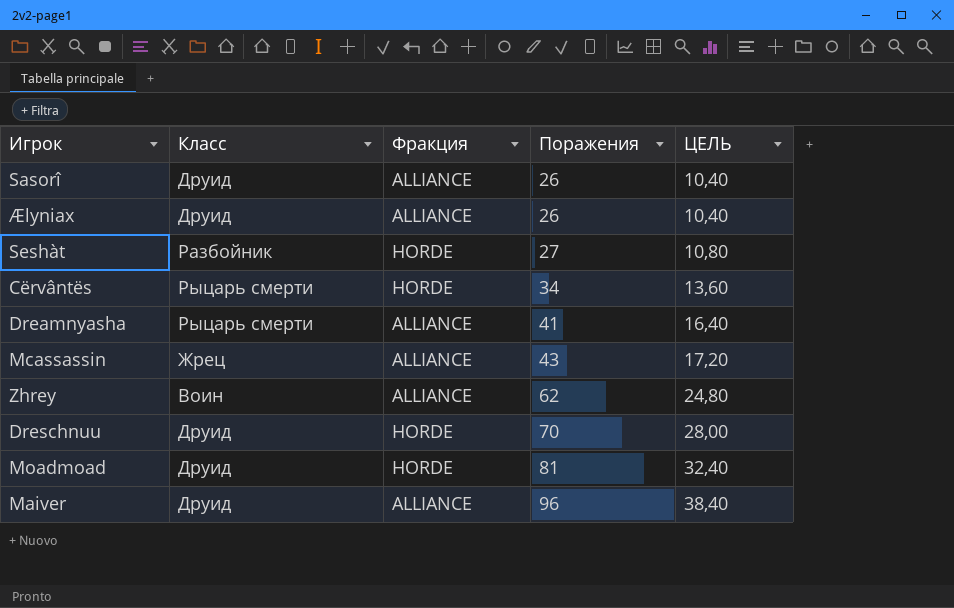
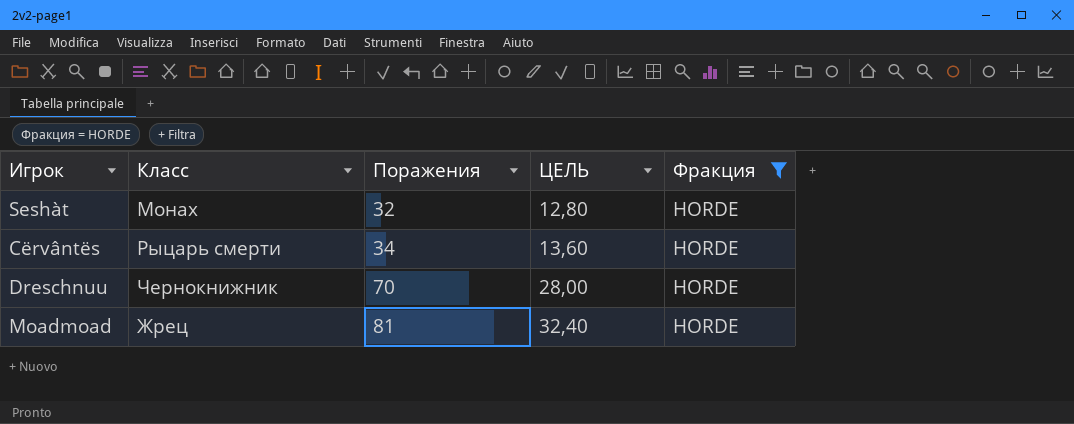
filter: none -> Фракция = HORDE
column Фракция | position: 3 -> 5
Seshàt | Класс: Разбойник -> Монах
Seshàt | Поражения: 27 -> 32
Seshàt | ЦЕЛЬ: 10,80 -> 12,80
Dreschnuu | Класс: Друид -> Чернокнижник
Moadmoad | Класс: Друид -> Жрец

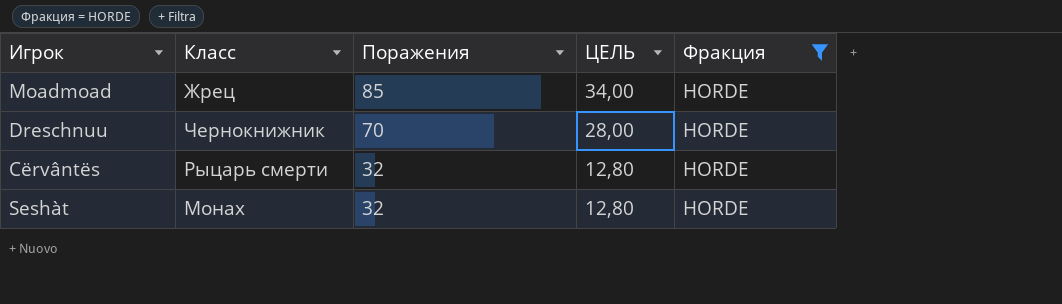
row order: Поражения ascending -> Поражения descending
Moadmoad | Поражения: 81 -> 85
Moadmoad | ЦЕЛЬ: 32,40 -> 34,00
Cërvântës | Поражения: 34 -> 32
Cërvântës | ЦЕЛЬ: 13,60 -> 12,80

